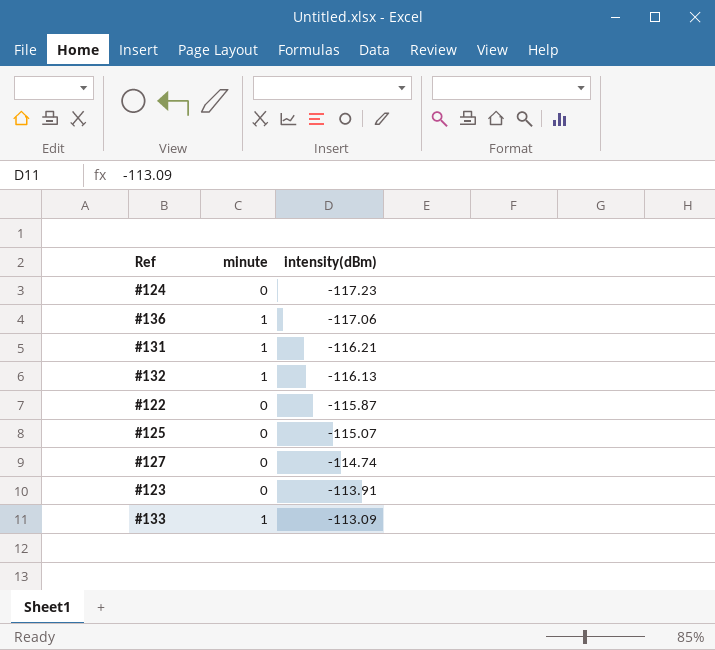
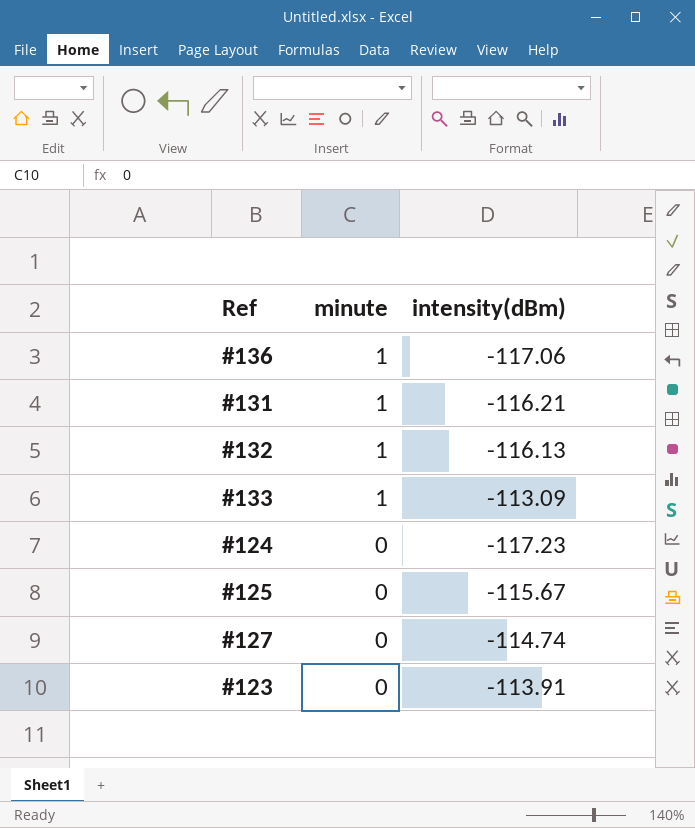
row order: intensity(dBm) ascending -> minute descending
row #122: 0 | -115.87 -> none
#125 | intensity(dBm): -115.07 -> -115.67

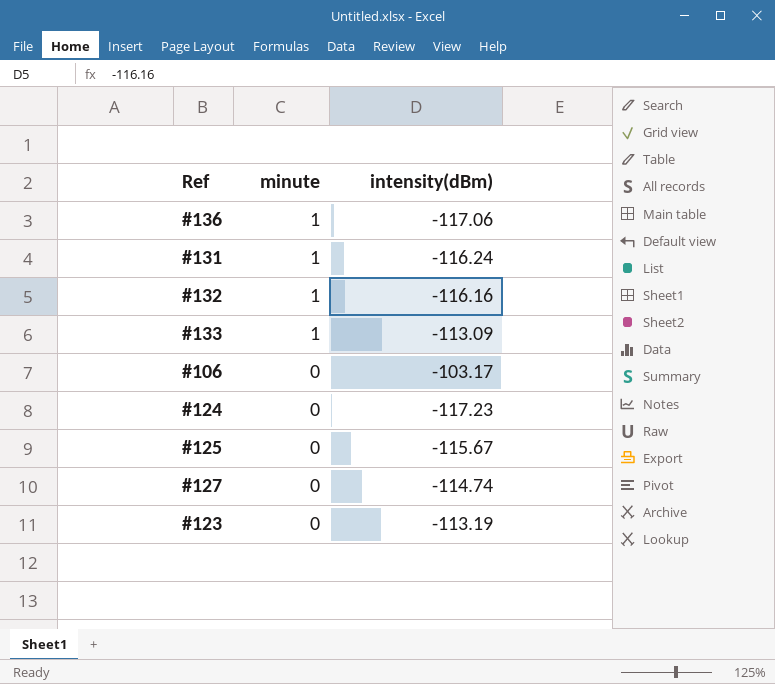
#131 | intensity(dBm): -116.21 -> -116.24
#132 | intensity(dBm): -116.13 -> -116.16
row #106: none -> 0 | -103.17
#123 | intensity(dBm): -113.91 -> -113.19

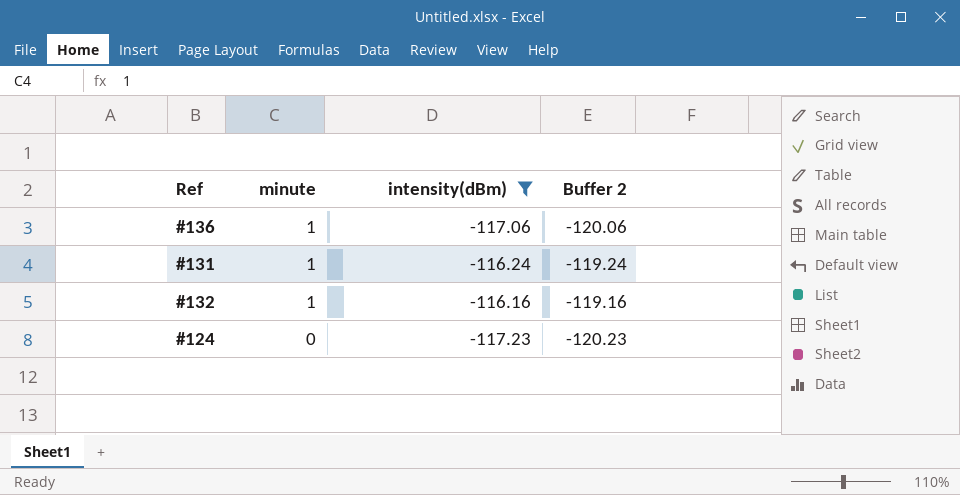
filter: none -> intensity(dBm) <= -116.16
column Buffer 2 | formula: none -> [intensity(dBm)] - 3

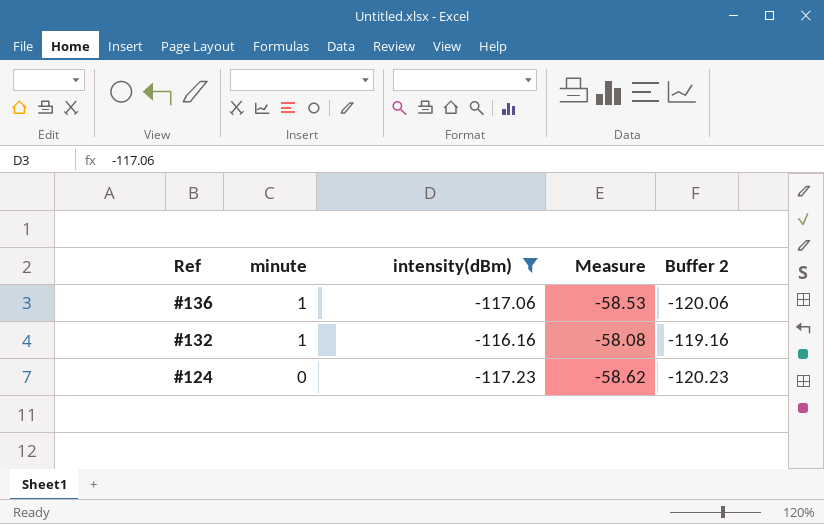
column Measure | formula: none -> [intensity(dBm)] * 0.5
row #131: 1 | -116.24 | -119.24 -> none

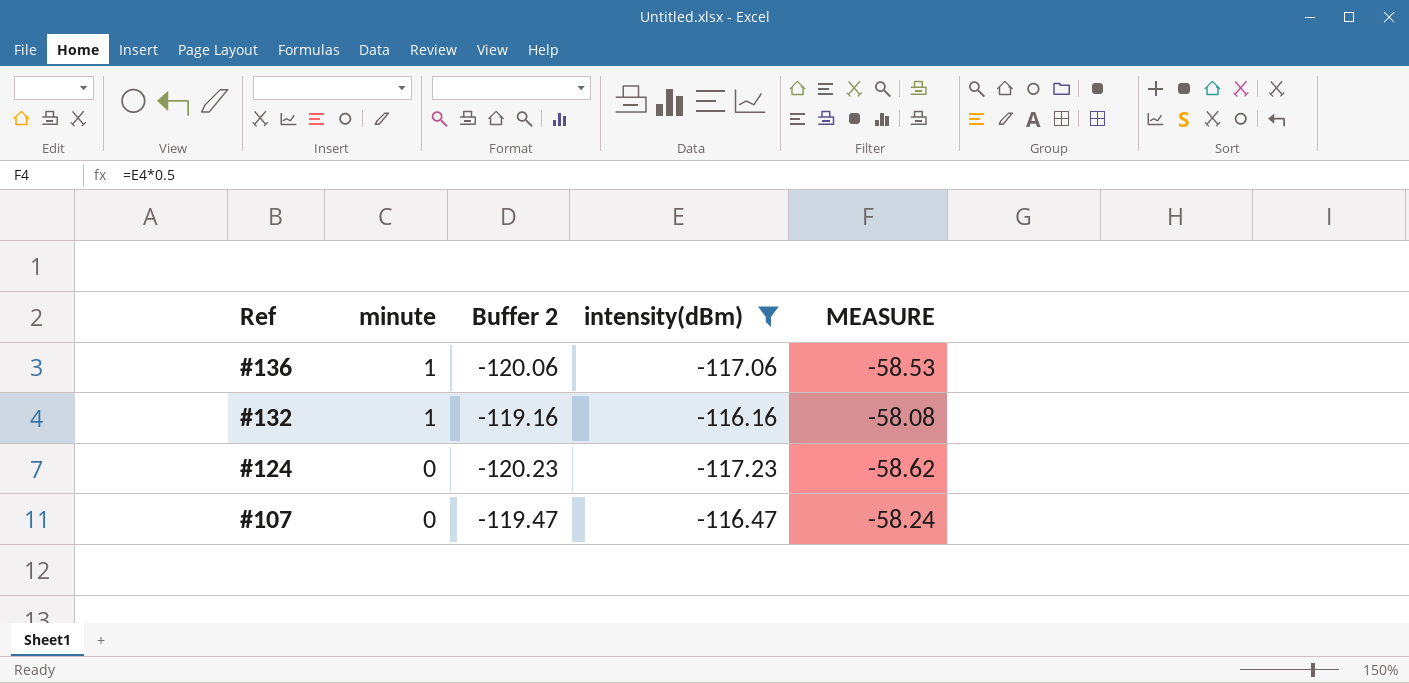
column Buffer 2 | position: 5 -> 3
column name: Measure -> MEASURE
row #107: none -> 0 | -119.47 | -116.47 | -58.24

